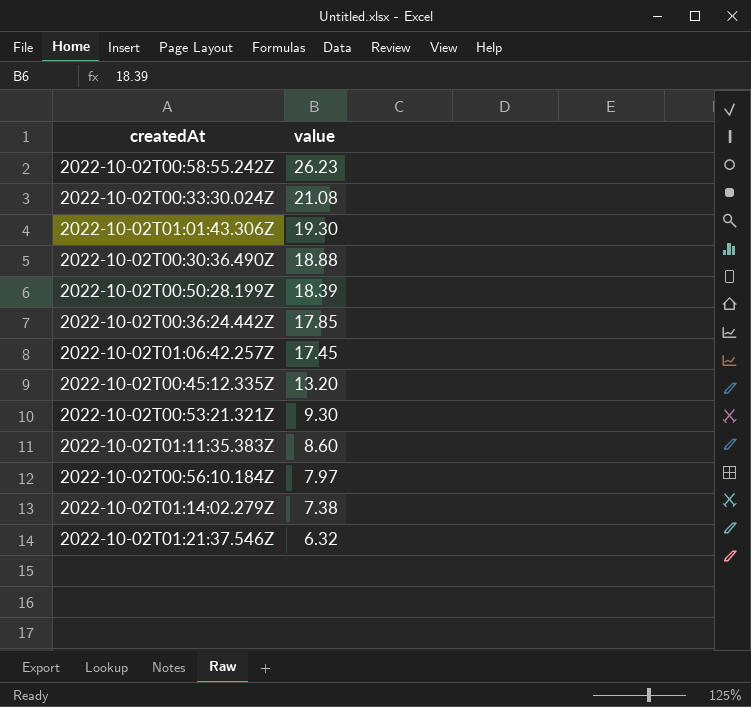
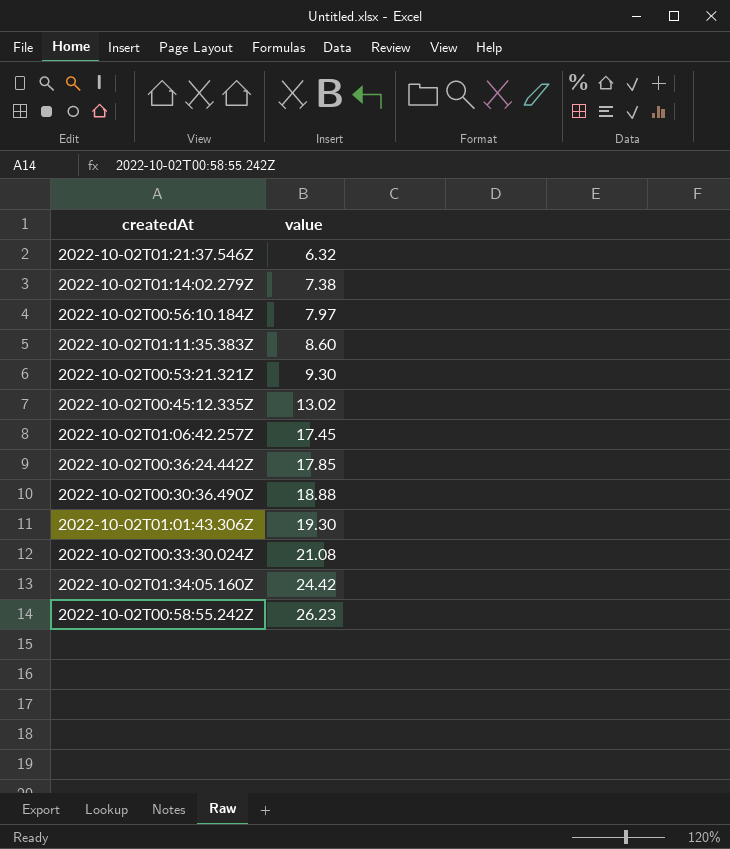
row order: value descending -> value ascending
row 2022-10-02T00:50:28.199Z: 18.39 -> none
2022-10-02T00:45:12.335Z | value: 13.20 -> 13.02
row 2022-10-02T01:34:05.160Z: none -> 24.42

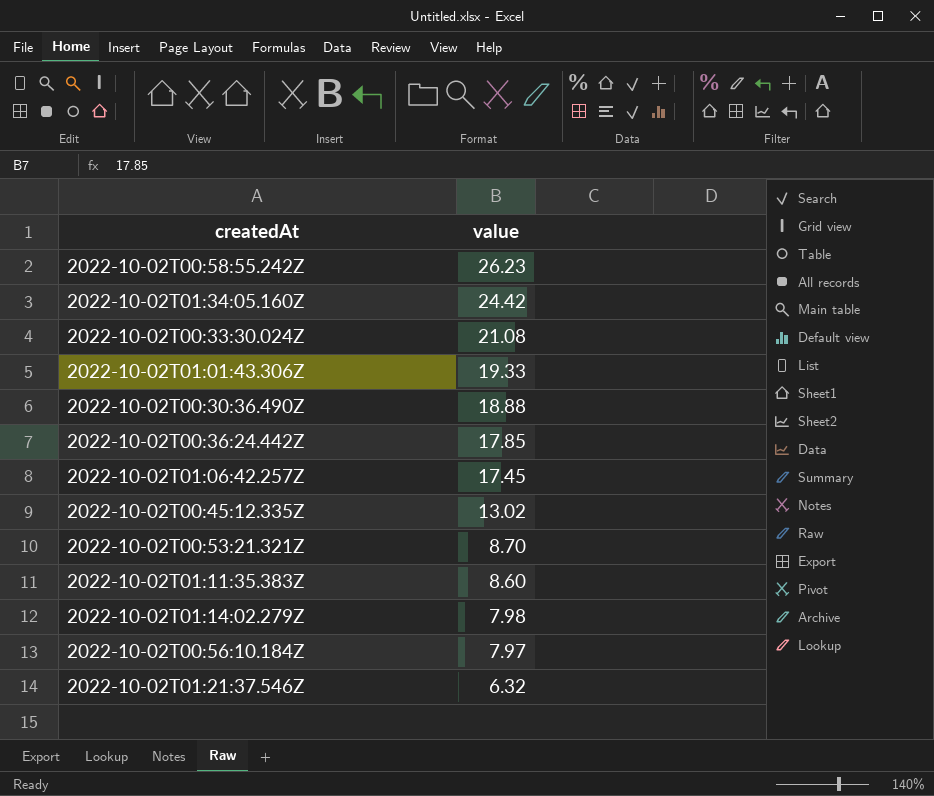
row order: value ascending -> value descending
2022-10-02T01:01:43.306Z | value: 19.30 -> 19.33
2022-10-02T00:53:21.321Z | value: 9.30 -> 8.70
2022-10-02T01:14:02.279Z | value: 7.38 -> 7.98

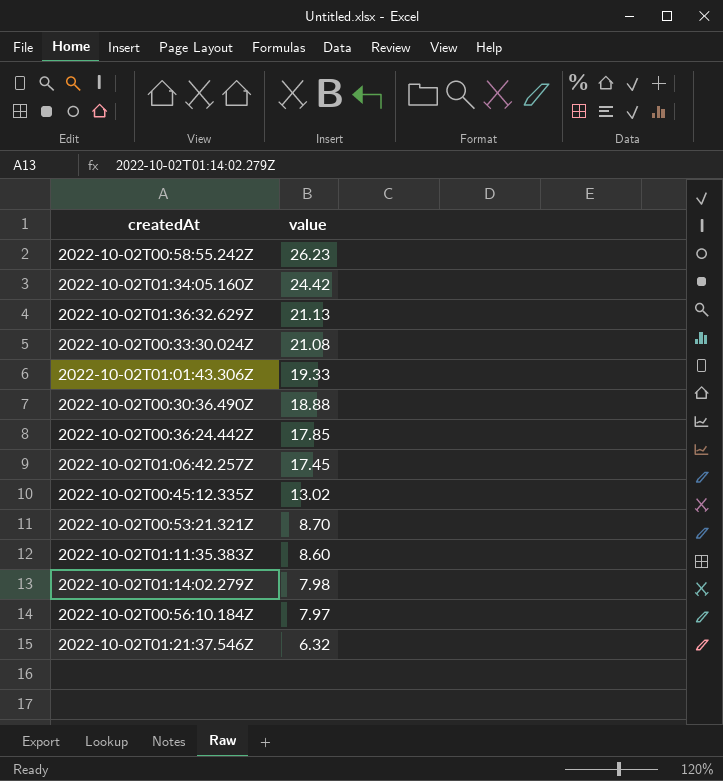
row 2022-10-02T01:36:32.629Z: none -> 21.13

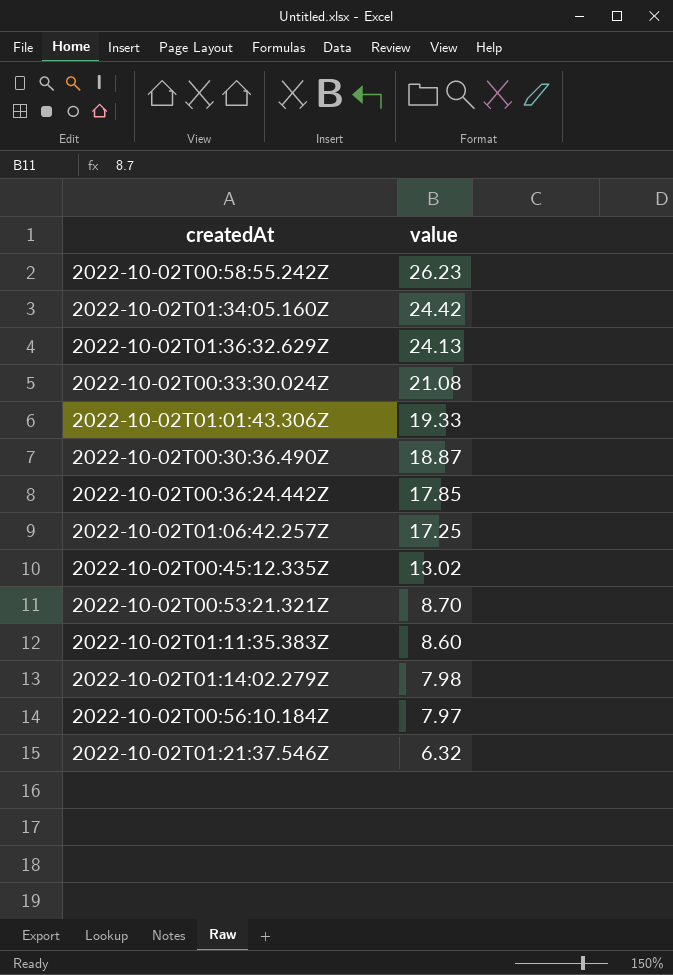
2022-10-02T01:36:32.629Z | value: 21.13 -> 24.13
2022-10-02T00:30:36.490Z | value: 18.88 -> 18.87
2022-10-02T01:06:42.257Z | value: 17.45 -> 17.25

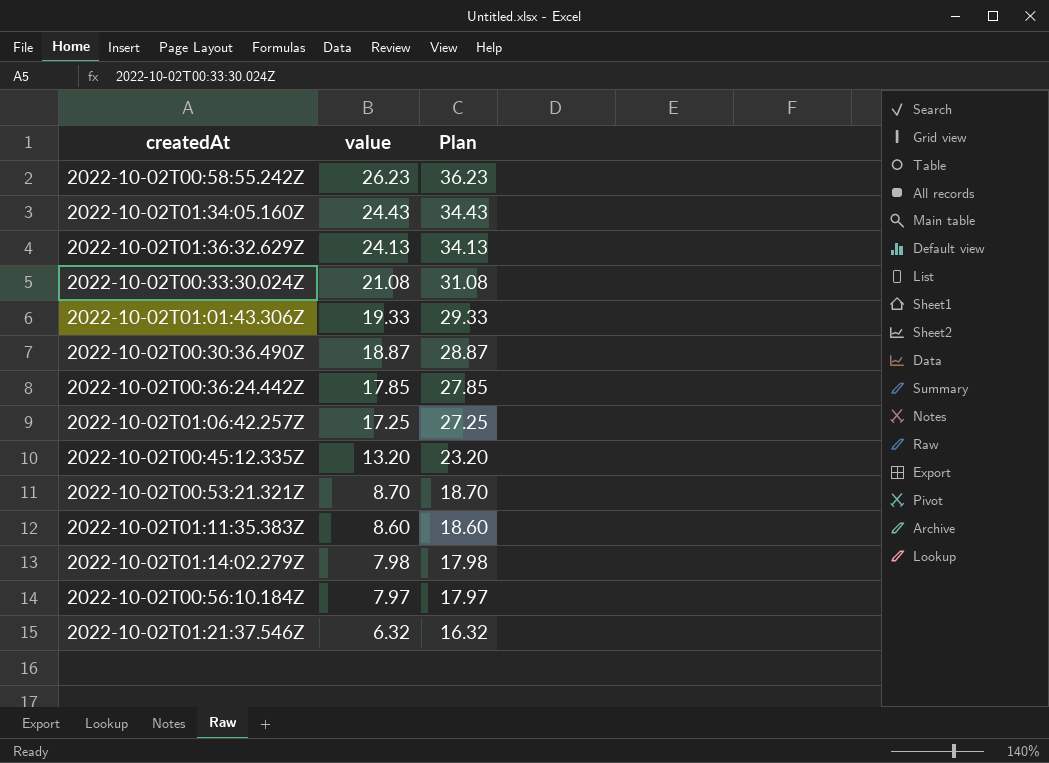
column Plan | formula: none -> [value] + 10
2022-10-02T01:34:05.160Z | value: 24.42 -> 24.43
2022-10-02T00:45:12.335Z | value: 13.02 -> 13.20

